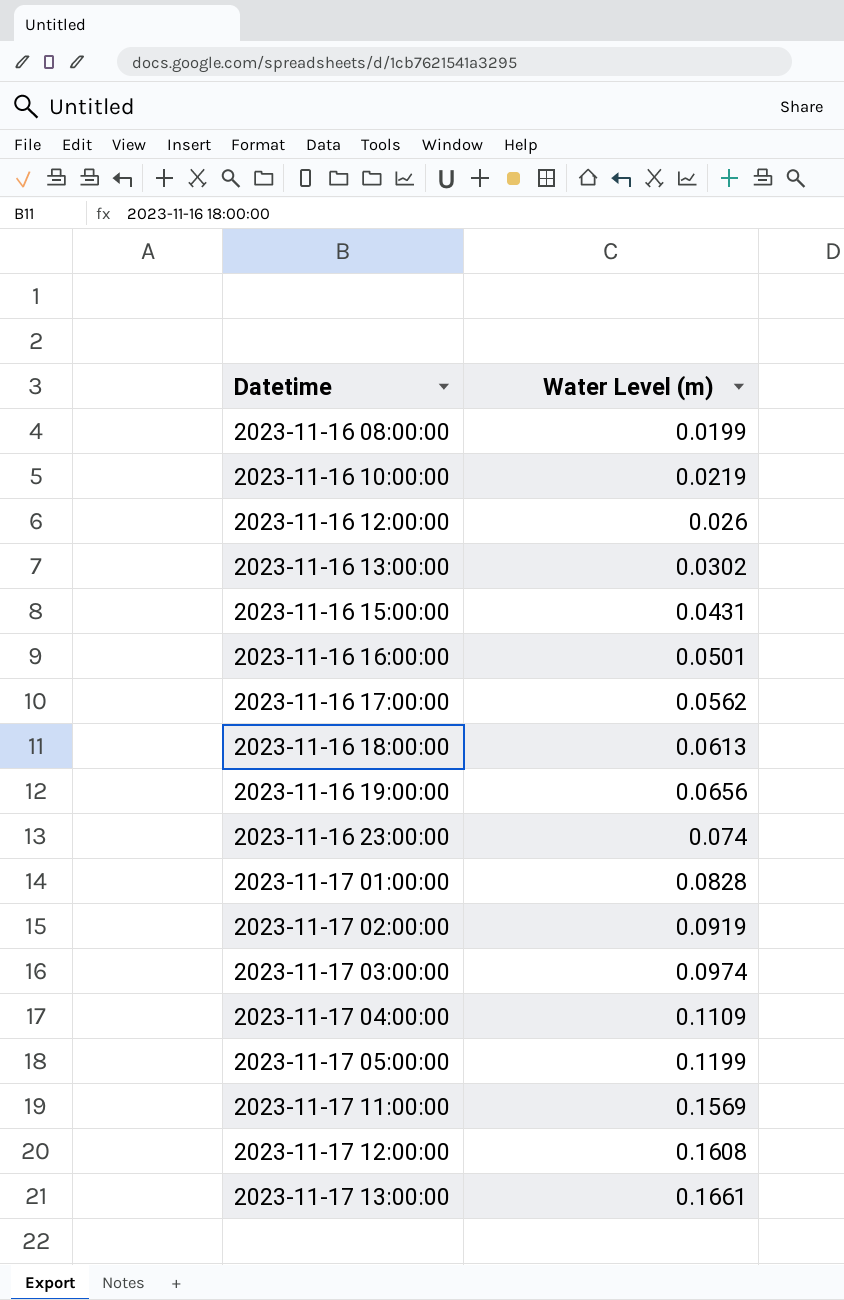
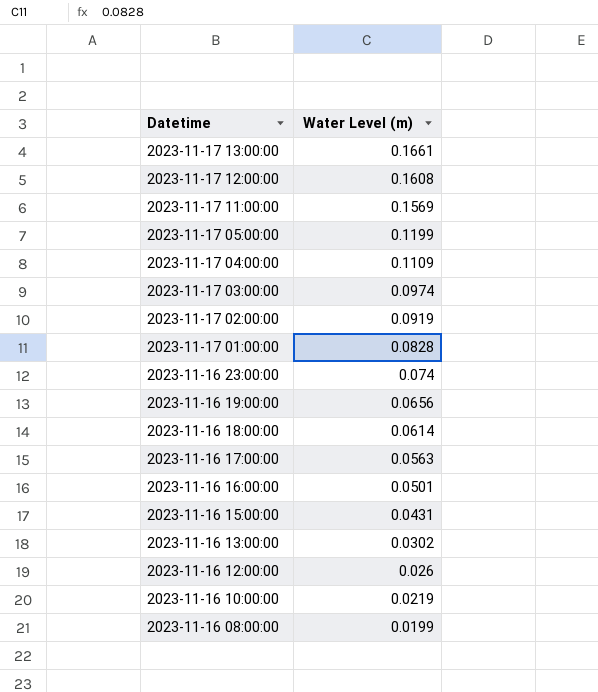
row order: Datetime ascending -> Datetime descending
2023-11-16 18:00:00 | Water Level (m): 0.0613 -> 0.0614
2023-11-16 17:00:00 | Water Level (m): 0.0562 -> 0.0563

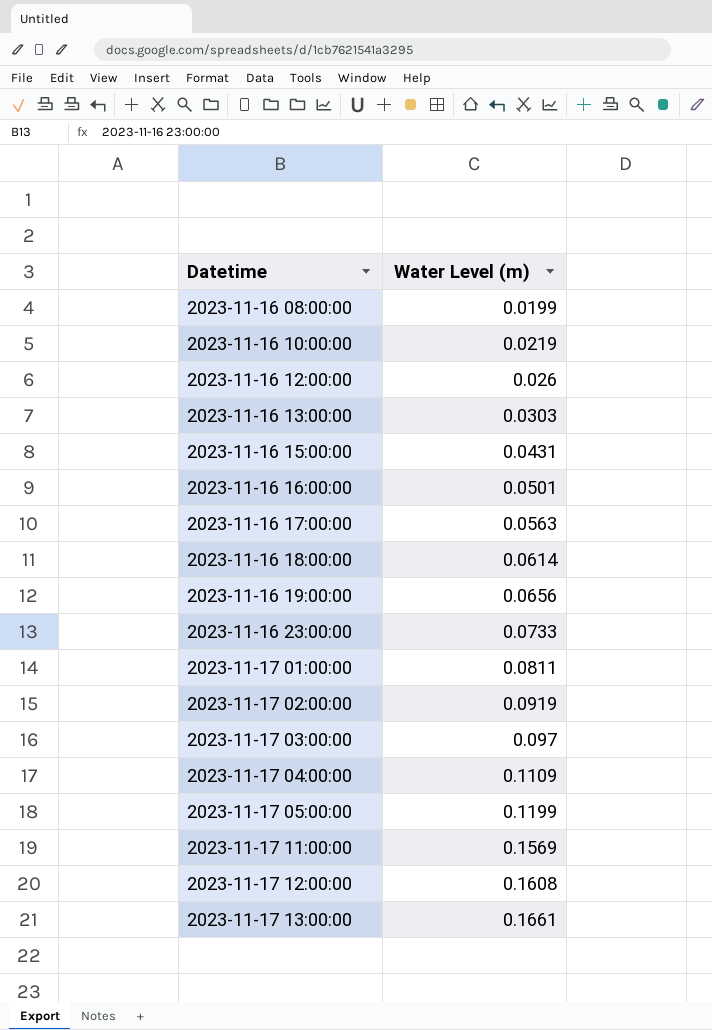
row order: Datetime descending -> Datetime ascending
2023-11-16 13:00:00 | Water Level (m): 0.0302 -> 0.0303
2023-11-16 23:00:00 | Water Level (m): 0.074 -> 0.0733
2023-11-17 01:00:00 | Water Level (m): 0.0828 -> 0.0811
2023-11-17 03:00:00 | Water Level (m): 0.0974 -> 0.097

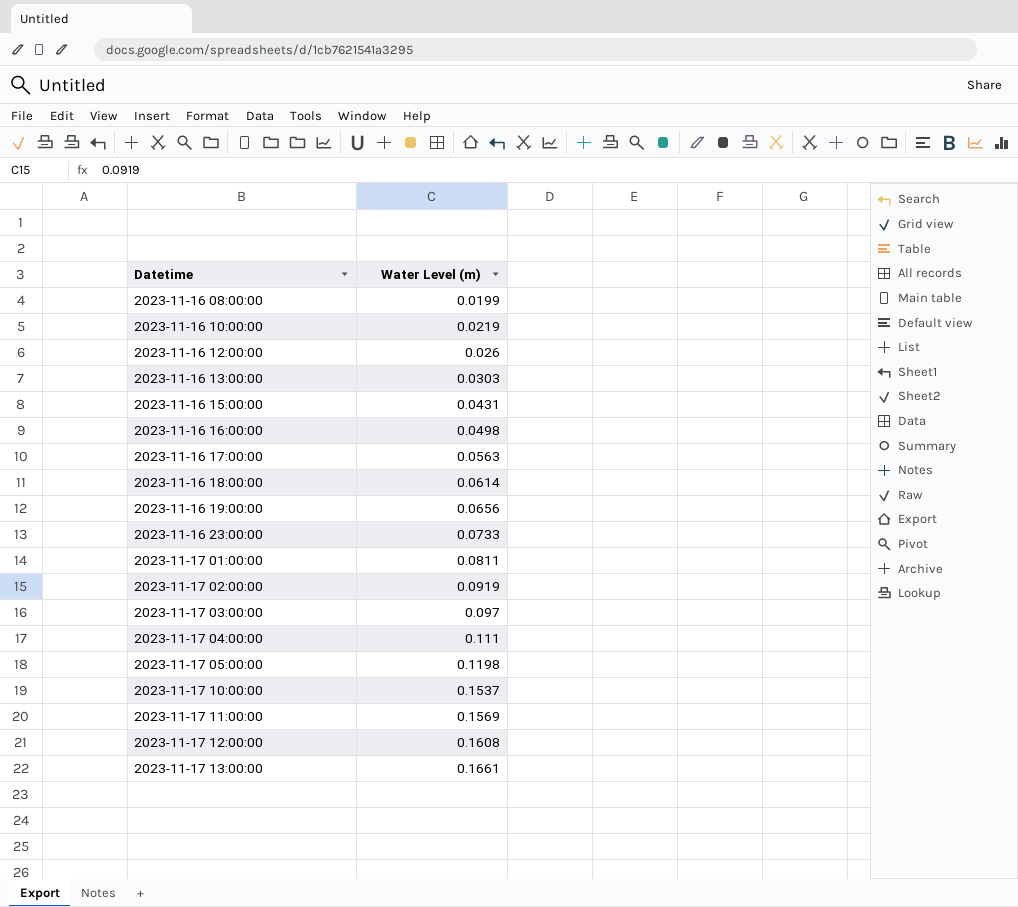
2023-11-16 16:00:00 | Water Level (m): 0.0501 -> 0.0498
2023-11-17 04:00:00 | Water Level (m): 0.1109 -> 0.111
2023-11-17 05:00:00 | Water Level (m): 0.1199 -> 0.1198
row 2023-11-17 10:00:00: none -> 0.1537

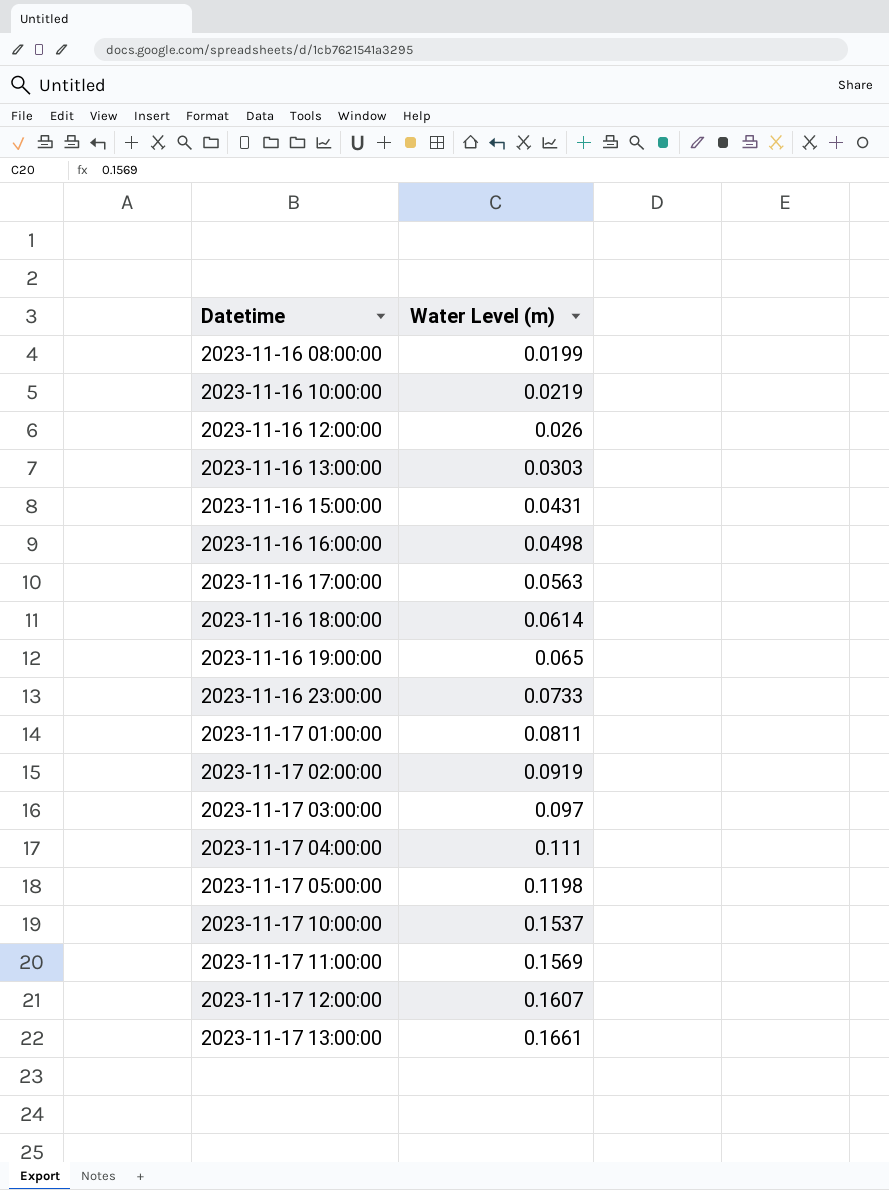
2023-11-16 19:00:00 | Water Level (m): 0.0656 -> 0.065
2023-11-17 12:00:00 | Water Level (m): 0.1608 -> 0.1607

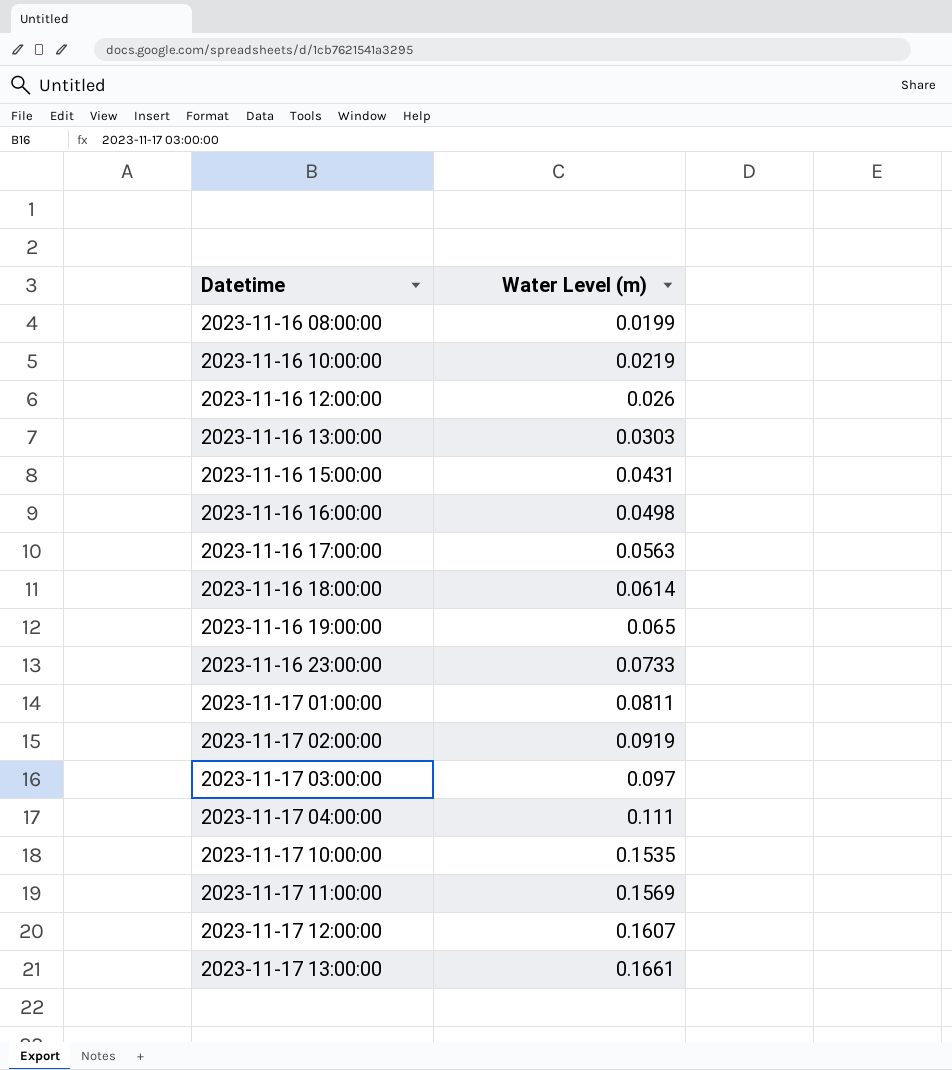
row 2023-11-17 05:00:00: 0.1198 -> none
2023-11-17 10:00:00 | Water Level (m): 0.1537 -> 0.1535

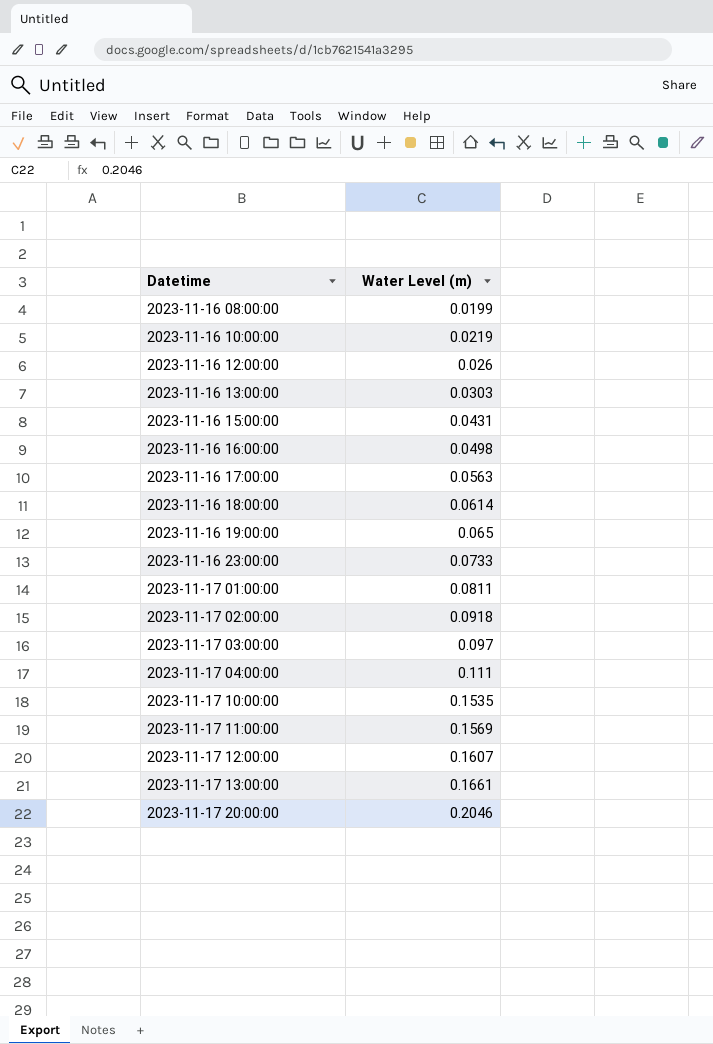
2023-11-17 02:00:00 | Water Level (m): 0.0919 -> 0.0918
row 2023-11-17 20:00:00: none -> 0.2046

